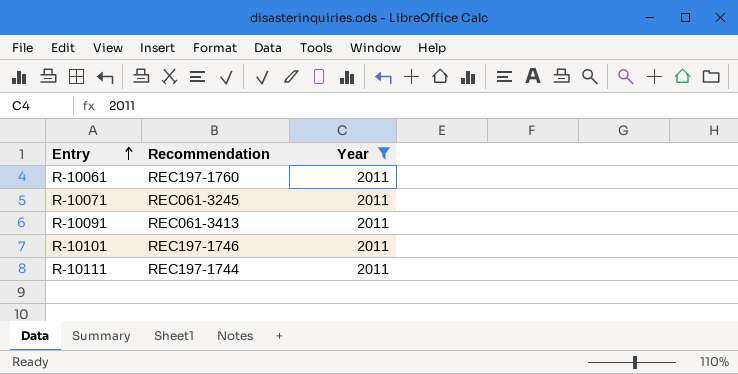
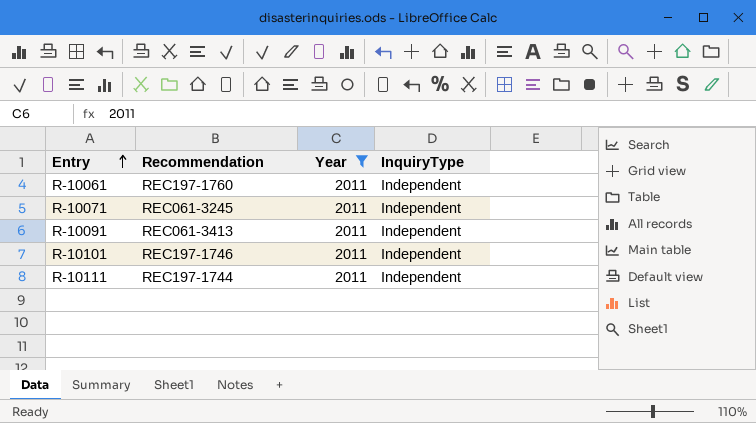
column InquiryType | position: none -> 4

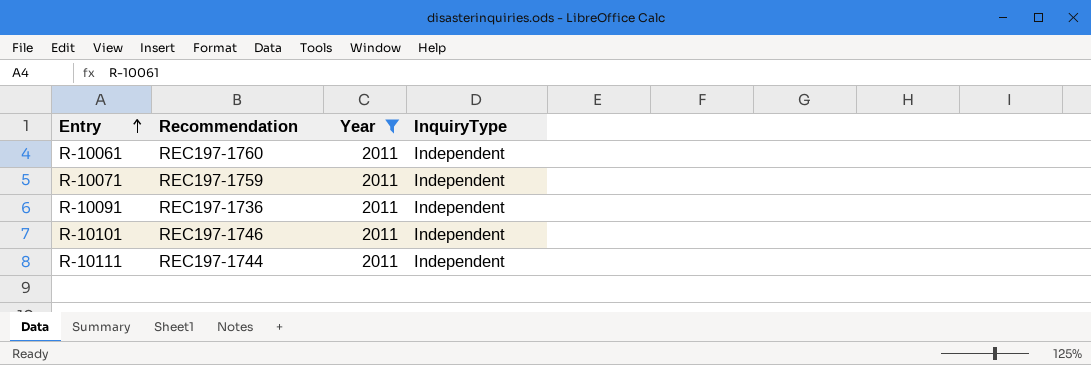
R-10071 | Recommendation: REC061-3245 -> REC197-1759
R-10091 | Recommendation: REC061-3413 -> REC197-1736

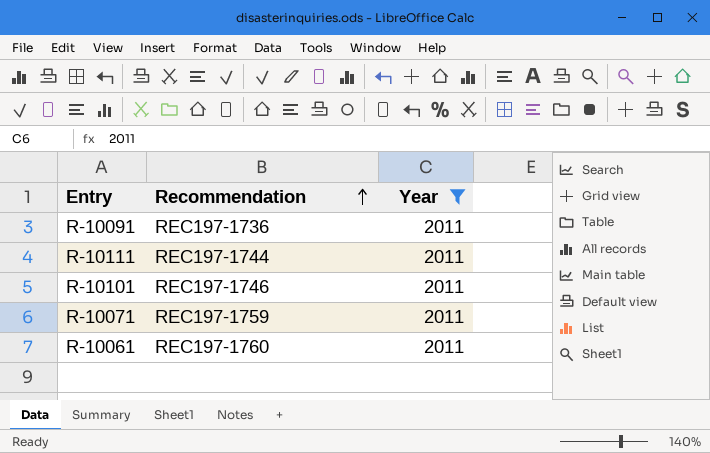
row order: Entry ascending -> Recommendation ascending
column InquiryType | position: 4 -> none

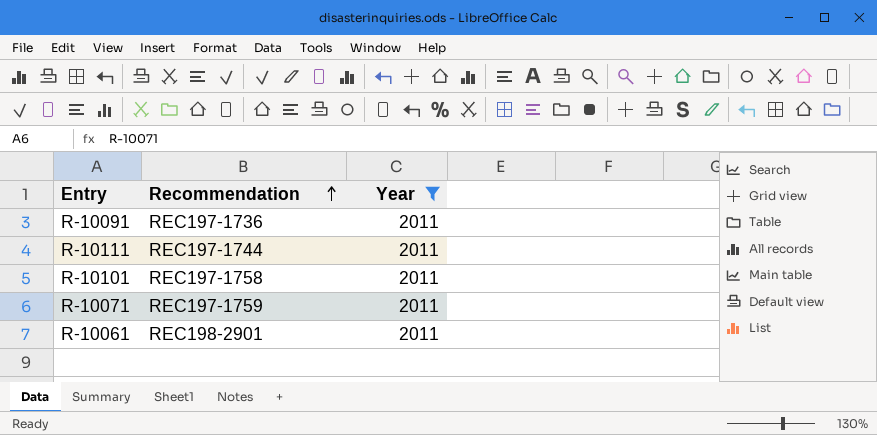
R-10101 | Recommendation: REC197-1746 -> REC197-1758
R-10061 | Recommendation: REC197-1760 -> REC198-2901

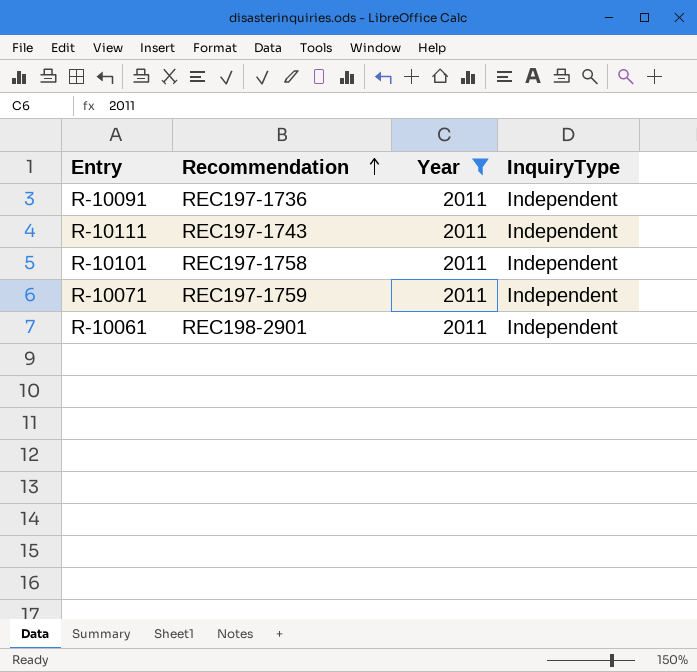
column InquiryType | position: none -> 4
R-10111 | Recommendation: REC197-1744 -> REC197-1743

